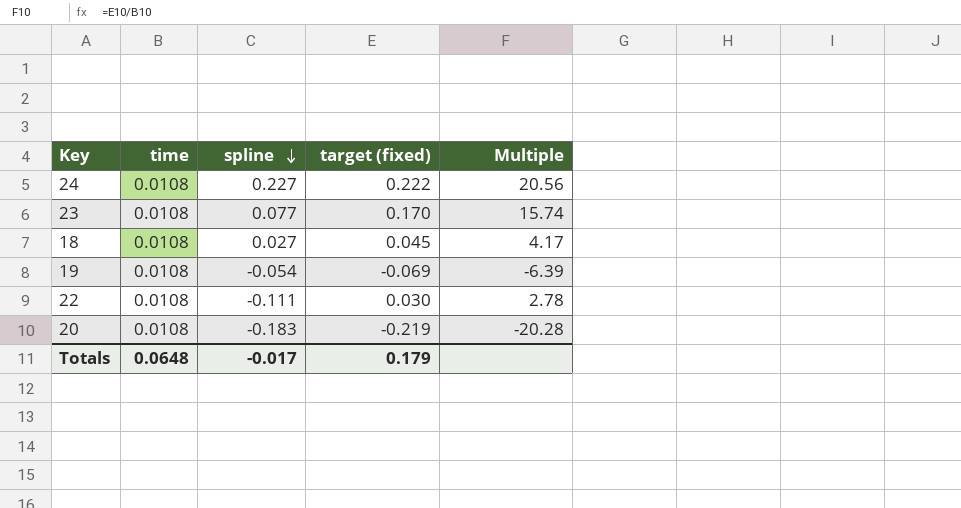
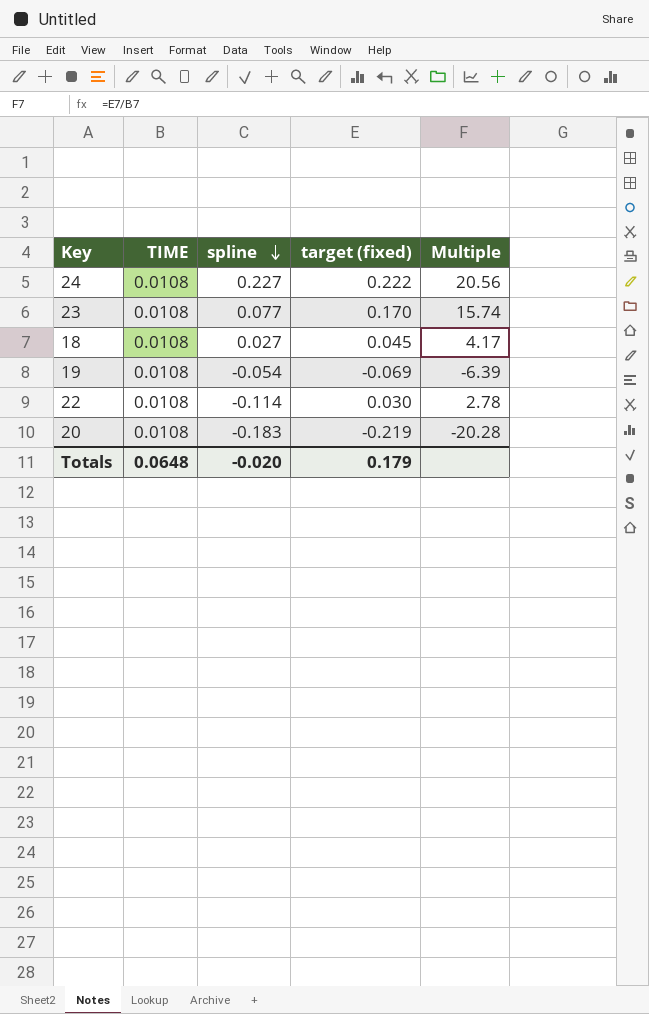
column name: time -> TIME
22 | spline: -0.111 -> -0.114
Totals | spline: -0.017 -> -0.020

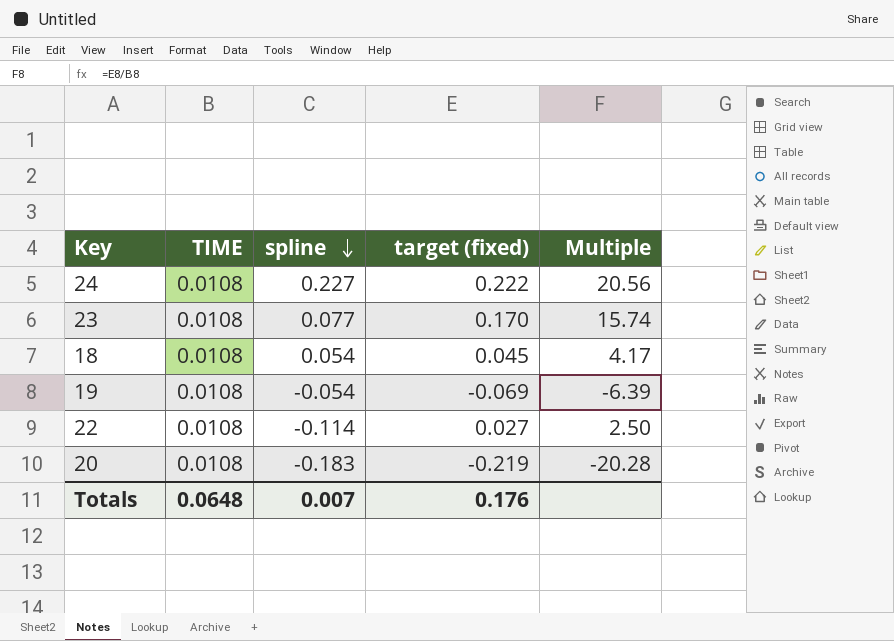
18 | spline: 0.027 -> 0.054
22 | target (fixed): 0.030 -> 0.027
22 | Multiple: 2.78 -> 2.50
Totals | spline: -0.020 -> 0.007
Totals | target (fixed): 0.179 -> 0.176

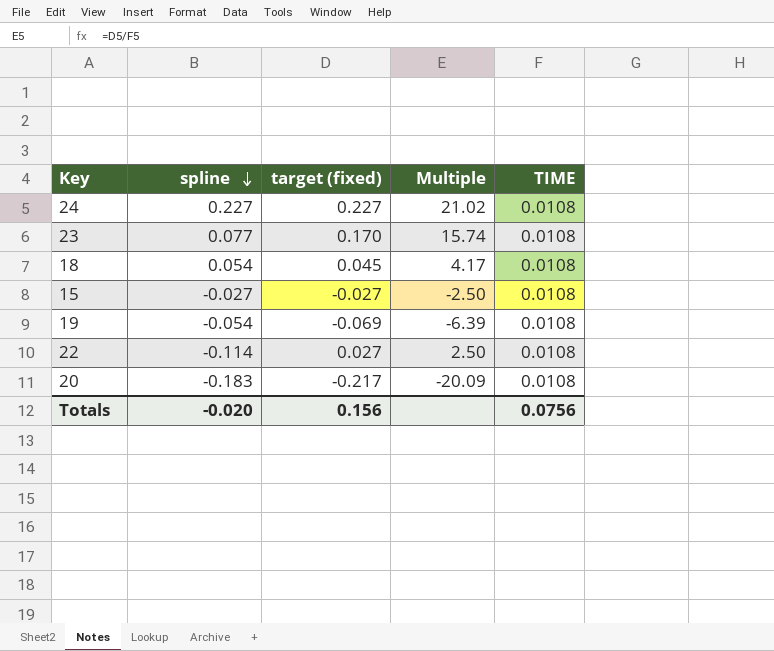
column TIME | position: 2 -> 5
24 | target (fixed): 0.222 -> 0.227
24 | Multiple: 20.56 -> 21.02
row 15: none -> -0.027 | -0.027 | -2.50 | 0.0108
20 | target (fixed): -0.219 -> -0.217
20 | Multiple: -20.28 -> -20.09
Totals | spline: 0.007 -> -0.020
Totals | target (fixed): 0.176 -> 0.156
Totals | TIME: 0.0648 -> 0.0756

